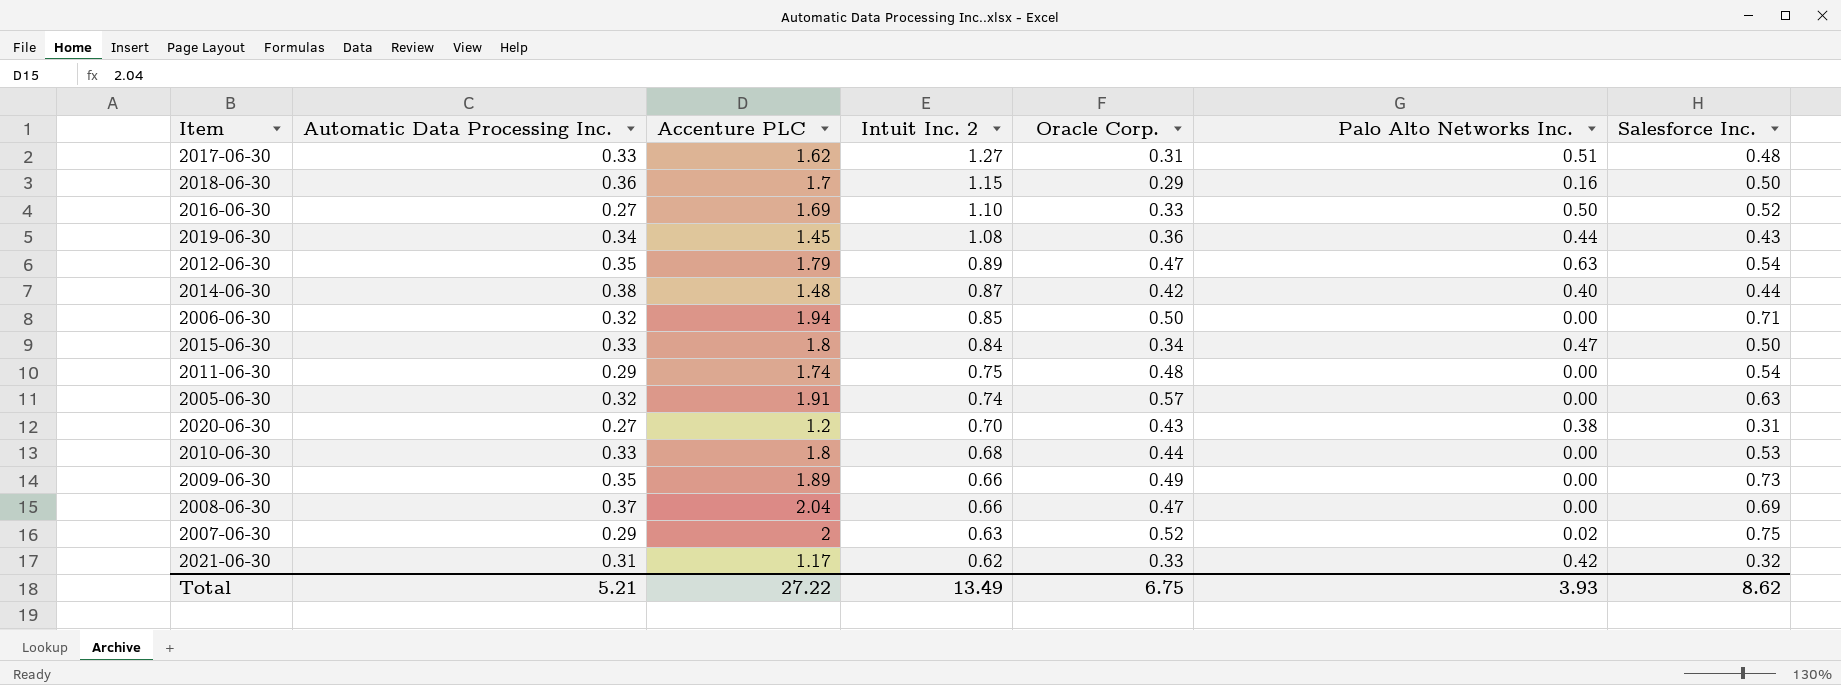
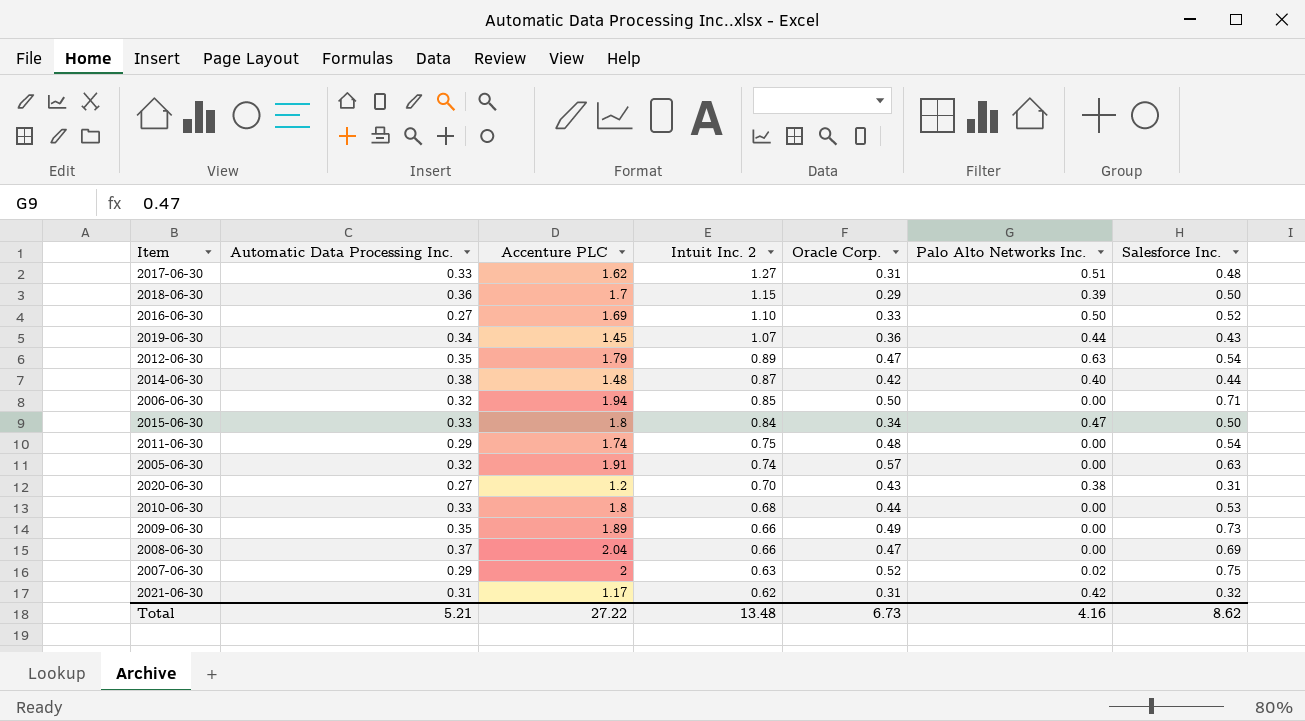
2018-06-30 | Palo Alto Networks Inc.: 0.16 -> 0.39
2019-06-30 | Intuit Inc. 2: 1.08 -> 1.07
2021-06-30 | Oracle Corp.: 0.33 -> 0.31
Total | Intuit Inc. 2: 13.49 -> 13.48
Total | Oracle Corp.: 6.75 -> 6.73
Total | Palo Alto Networks Inc.: 3.93 -> 4.16

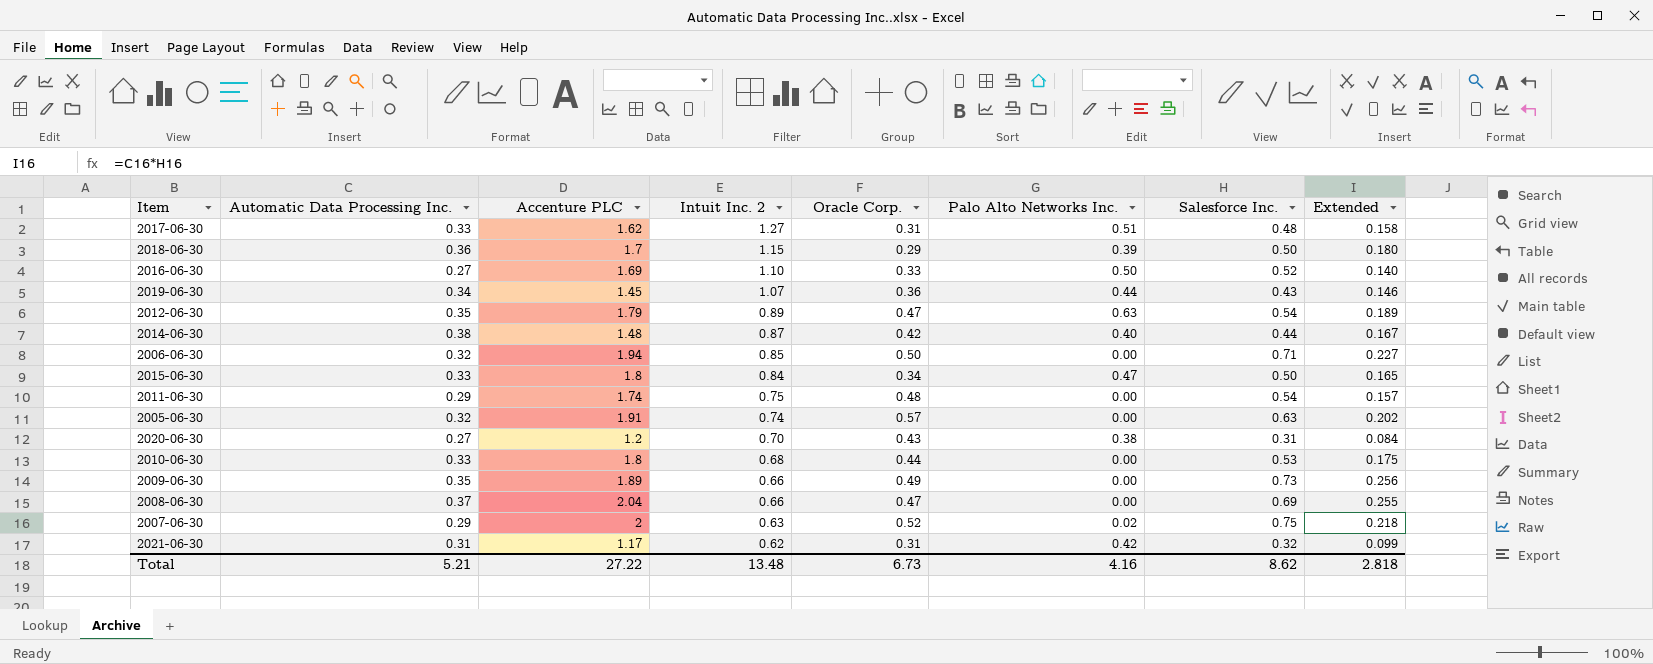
column Extended | formula: none -> [Automatic Data Processing Inc.] * [Salesforce Inc.]

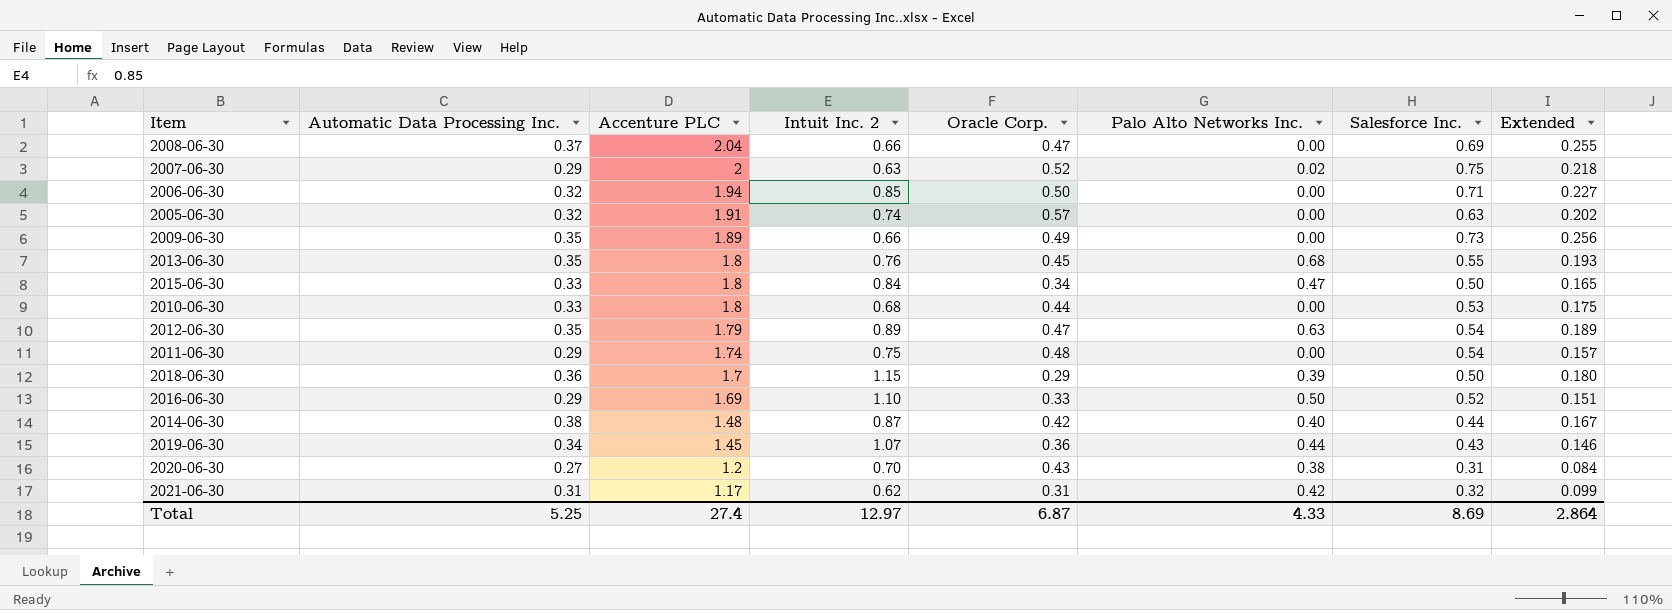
row order: Intuit Inc. 2 descending -> Accenture PLC descending
row 2017-06-30: 0.33 | 1.62 | 1.27 | 0.31 | 0.51 | 0.48 | 0.158 -> none
row 2013-06-30: none -> 0.35 | 1.8 | 0.76 | 0.45 | 0.68 | 0.55 | 0.193
2016-06-30 | Automatic Data Processing Inc.: 0.27 -> 0.29
2016-06-30 | Extended: 0.140 -> 0.151
Total | Automatic Data Processing Inc.: 5.21 -> 5.25
Total | Accenture PLC: 27.22 -> 27.4
Total | Intuit Inc. 2: 13.48 -> 12.97
Total | Oracle Corp.: 6.73 -> 6.87
Total | Palo Alto Networks Inc.: 4.16 -> 4.33
Total | Salesforce Inc.: 8.62 -> 8.69
Total | Extended: 2.818 -> 2.864

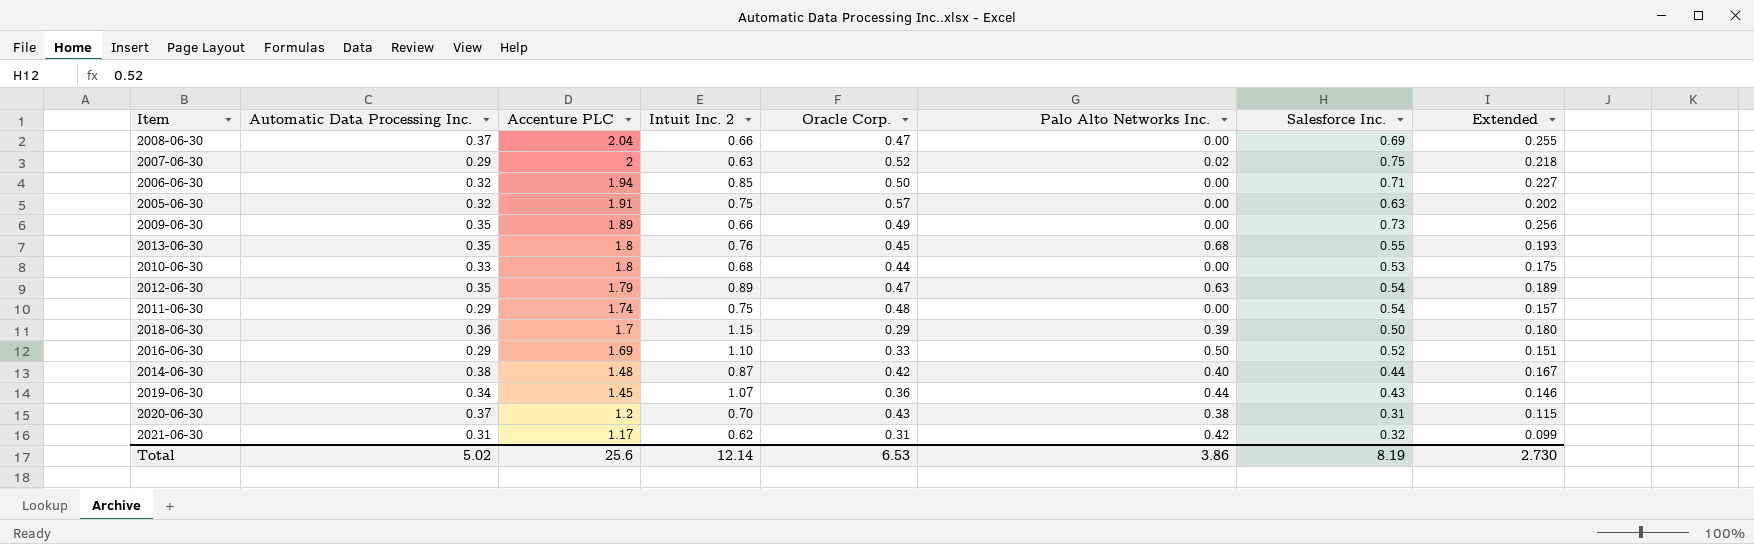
row 2015-06-30: 0.33 | 1.8 | 0.84 | 0.34 | 0.47 | 0.50 | 0.165 -> none
2005-06-30 | Intuit Inc. 2: 0.74 -> 0.75
2020-06-30 | Automatic Data Processing Inc.: 0.27 -> 0.37
2020-06-30 | Extended: 0.084 -> 0.115
Total | Automatic Data Processing Inc.: 5.25 -> 5.02
Total | Accenture PLC: 27.4 -> 25.6
Total | Intuit Inc. 2: 12.97 -> 12.14
Total | Oracle Corp.: 6.87 -> 6.53
Total | Palo Alto Networks Inc.: 4.33 -> 3.86
Total | Salesforce Inc.: 8.69 -> 8.19
Total | Extended: 2.864 -> 2.730

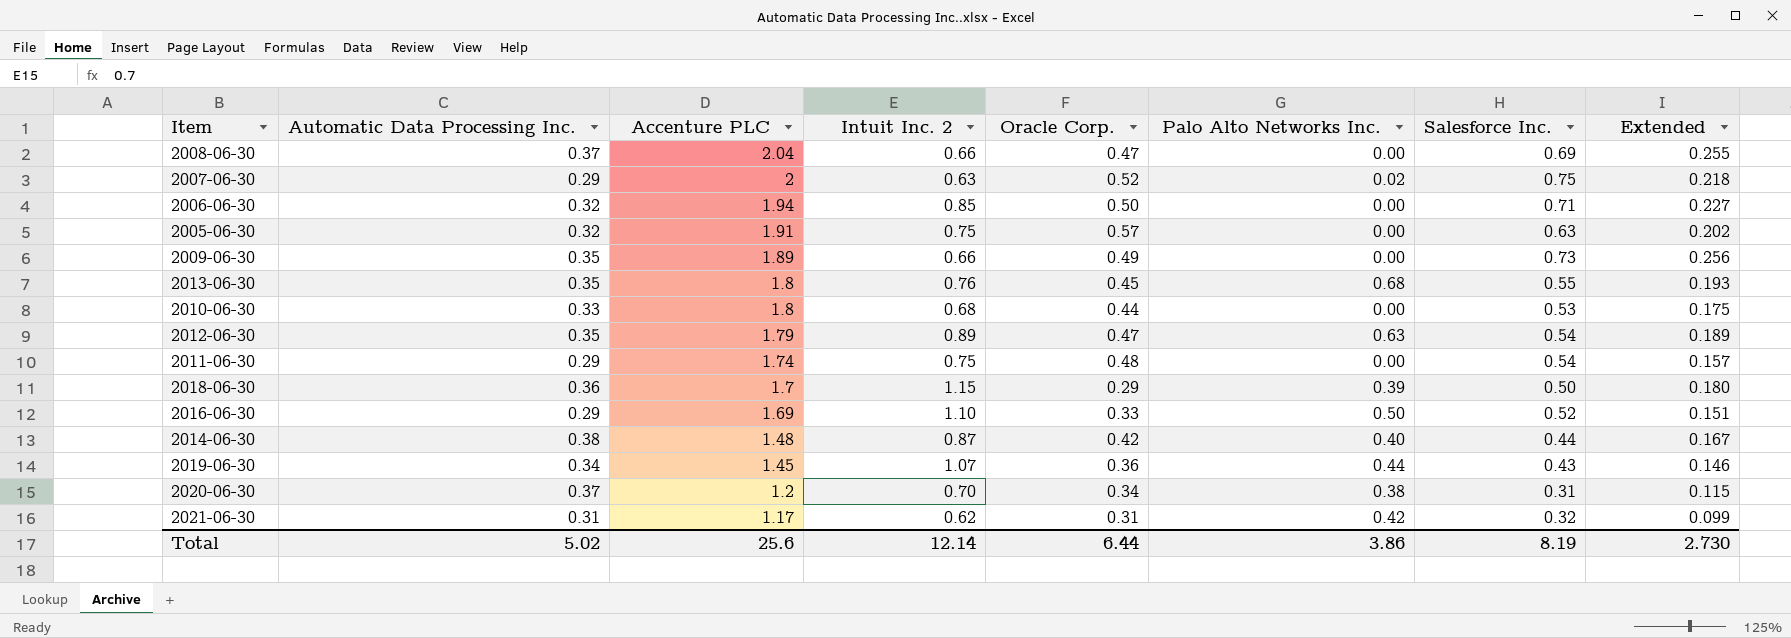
2020-06-30 | Oracle Corp.: 0.43 -> 0.34
Total | Oracle Corp.: 6.53 -> 6.44

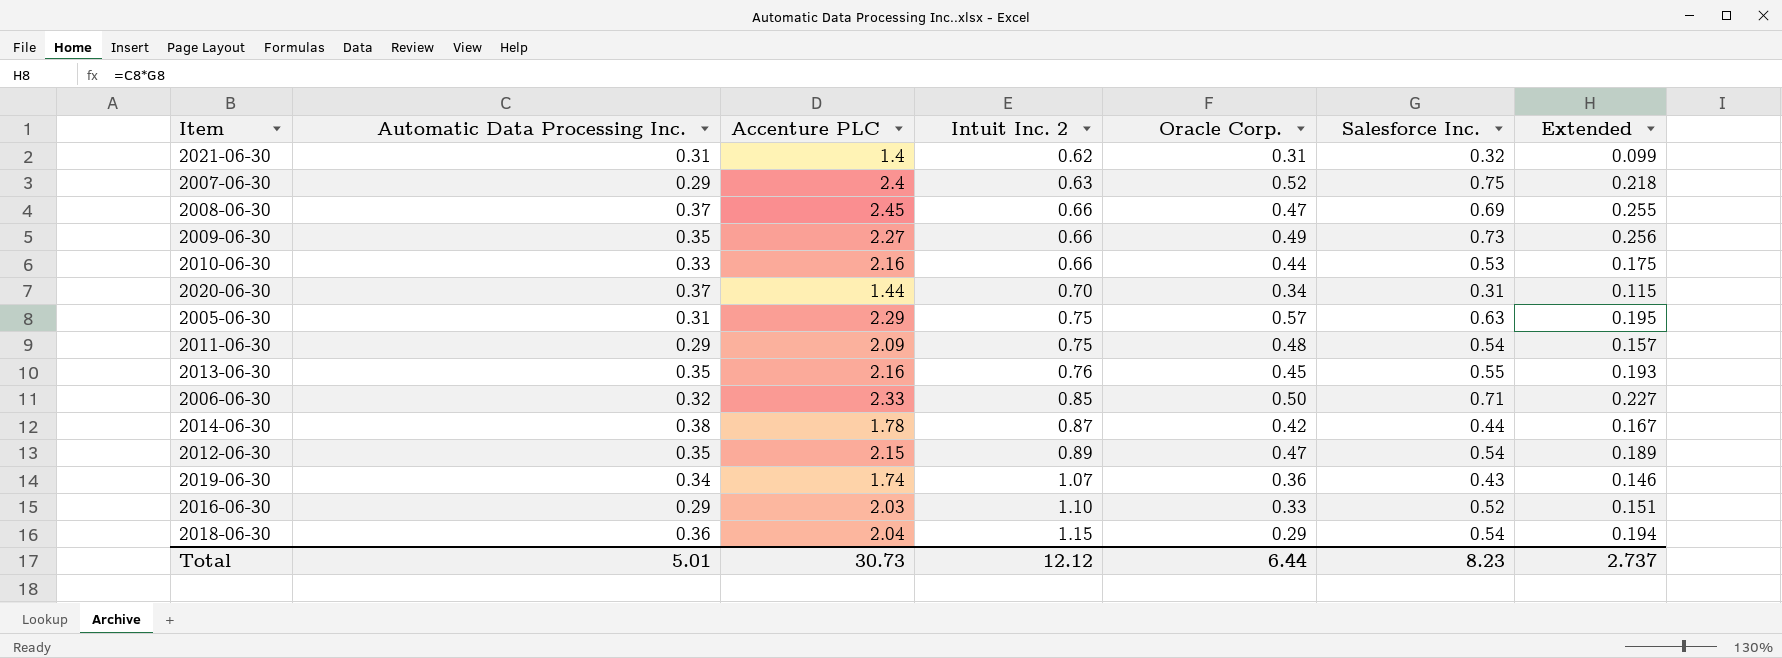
row order: Accenture PLC descending -> Intuit Inc. 2 ascending
column Palo Alto Networks Inc. | position: 6 -> none
2021-06-30 | Accenture PLC: 1.17 -> 1.4
2007-06-30 | Accenture PLC: 2 -> 2.4
2008-06-30 | Accenture PLC: 2.04 -> 2.45
2009-06-30 | Accenture PLC: 1.89 -> 2.27
2010-06-30 | Accenture PLC: 1.8 -> 2.16
2010-06-30 | Intuit Inc. 2: 0.68 -> 0.66
2020-06-30 | Accenture PLC: 1.2 -> 1.44
2005-06-30 | Automatic Data Processing Inc.: 0.32 -> 0.31
2005-06-30 | Accenture PLC: 1.91 -> 2.29
2005-06-30 | Extended: 0.202 -> 0.195
2011-06-30 | Accenture PLC: 1.74 -> 2.09
2013-06-30 | Accenture PLC: 1.8 -> 2.16
2006-06-30 | Accenture PLC: 1.94 -> 2.33
2014-06-30 | Accenture PLC: 1.48 -> 1.78
2012-06-30 | Accenture PLC: 1.79 -> 2.15
2019-06-30 | Accenture PLC: 1.45 -> 1.74
2016-06-30 | Accenture PLC: 1.69 -> 2.03
2018-06-30 | Accenture PLC: 1.7 -> 2.04
2018-06-30 | Salesforce Inc.: 0.50 -> 0.54
2018-06-30 | Extended: 0.180 -> 0.194
Total | Automatic Data Processing Inc.: 5.02 -> 5.01
Total | Accenture PLC: 25.6 -> 30.73
Total | Intuit Inc. 2: 12.14 -> 12.12
Total | Salesforce Inc.: 8.19 -> 8.23
Total | Extended: 2.730 -> 2.737

